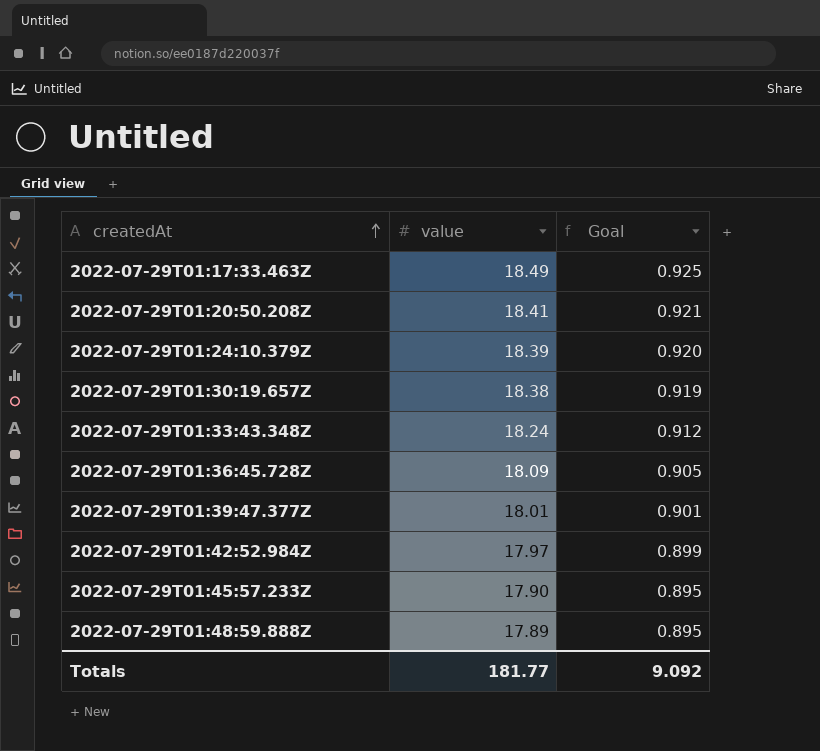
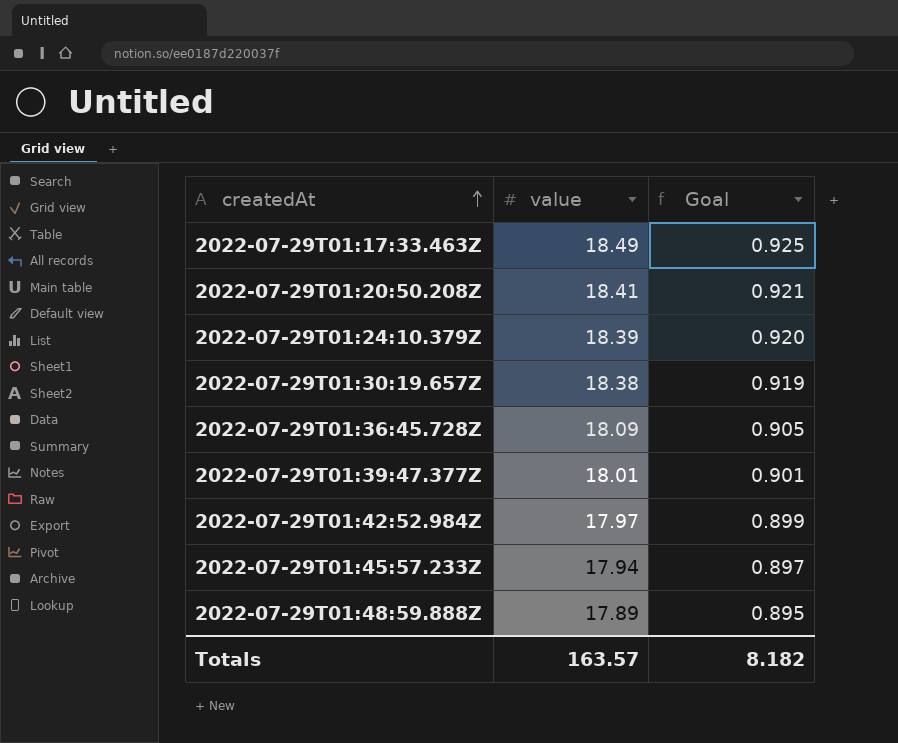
row 2022-07-29T01:33:43.348Z: 18.24 | 0.912 -> none
2022-07-29T01:45:57.233Z | value: 17.90 -> 17.94
2022-07-29T01:45:57.233Z | Goal: 0.895 -> 0.897
Totals | value: 181.77 -> 163.57
Totals | Goal: 9.092 -> 8.182

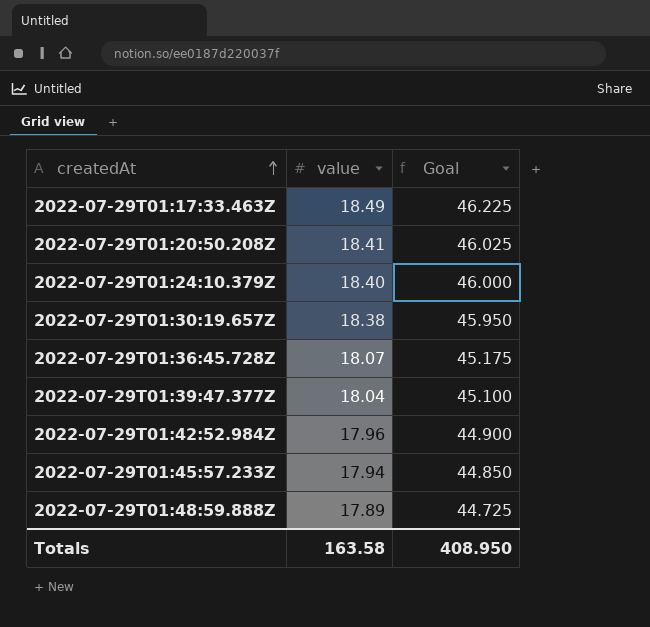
column Goal | formula: [value] * 0.05 -> [value] * 2.5
2022-07-29T01:24:10.379Z | value: 18.39 -> 18.40
2022-07-29T01:36:45.728Z | value: 18.09 -> 18.07
2022-07-29T01:39:47.377Z | value: 18.01 -> 18.04
2022-07-29T01:42:52.984Z | value: 17.97 -> 17.96
Totals | value: 163.57 -> 163.58
Totals | Goal: 8.182 -> 408.950

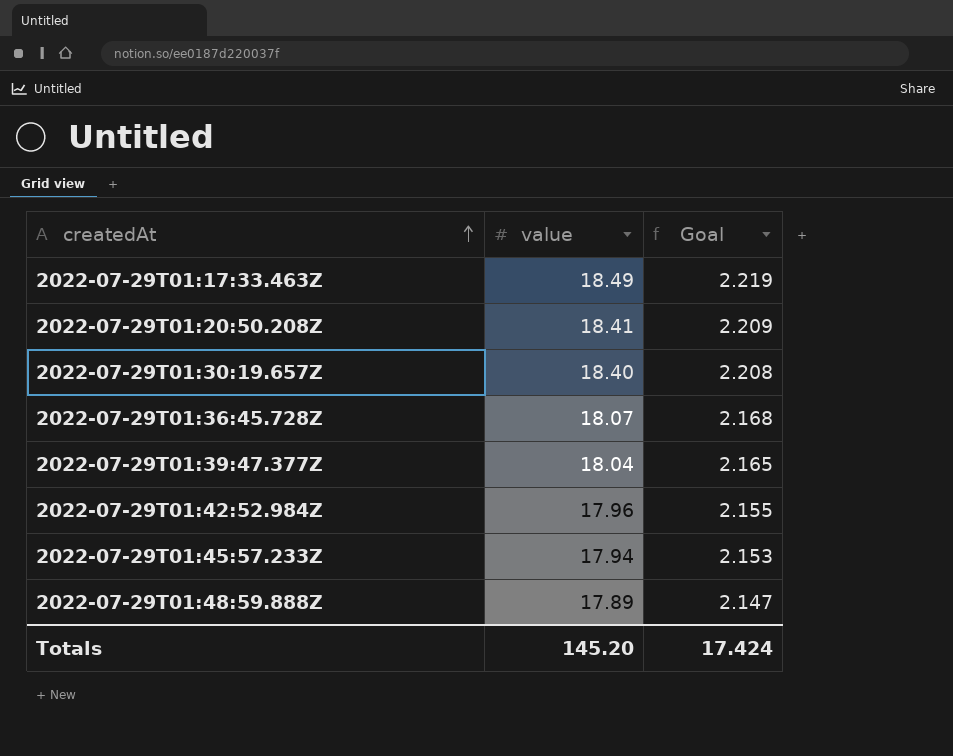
column Goal | formula: [value] * 2.5 -> [value] * 0.12
row 2022-07-29T01:24:10.379Z: 18.40 | 46.000 -> none
2022-07-29T01:30:19.657Z | value: 18.38 -> 18.40
Totals | value: 163.58 -> 145.20
Totals | Goal: 408.950 -> 17.424

